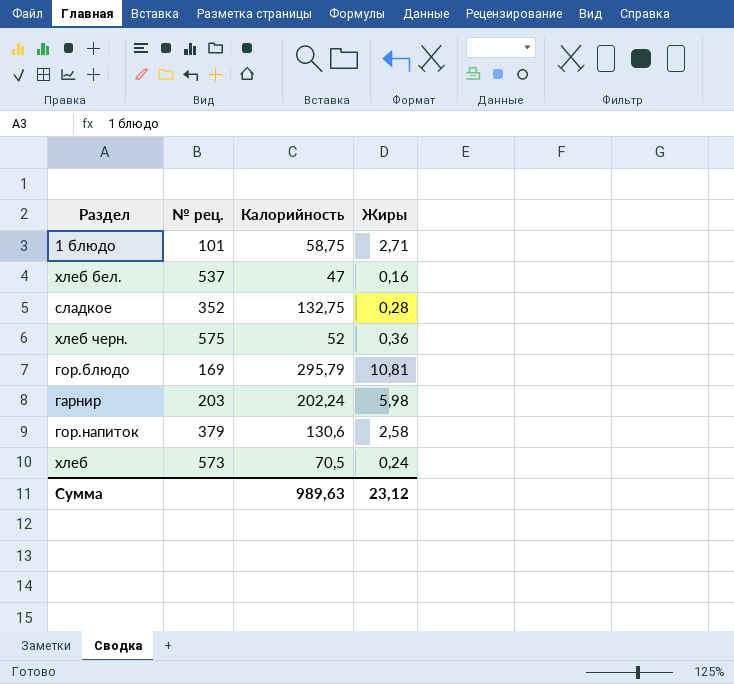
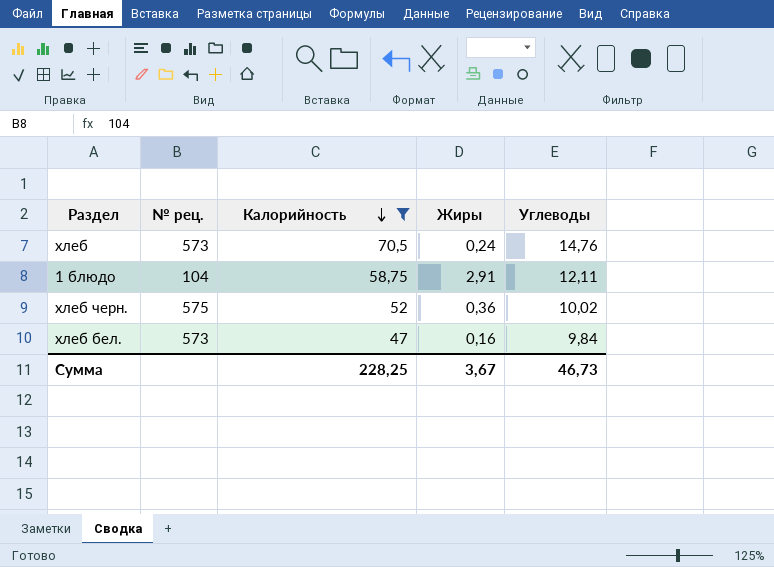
filter: none -> Калорийность <= 70,5
row order: none -> Калорийность descending
column Углеводы | position: none -> 5
1 блюдо | № рец.: 101 -> 104
1 блюдо | Жиры: 2,71 -> 2,91
хлеб бел. | № рец.: 537 -> 573
Сумма | Калорийность: 989,63 -> 228,25
Сумма | Жиры: 23,12 -> 3,67

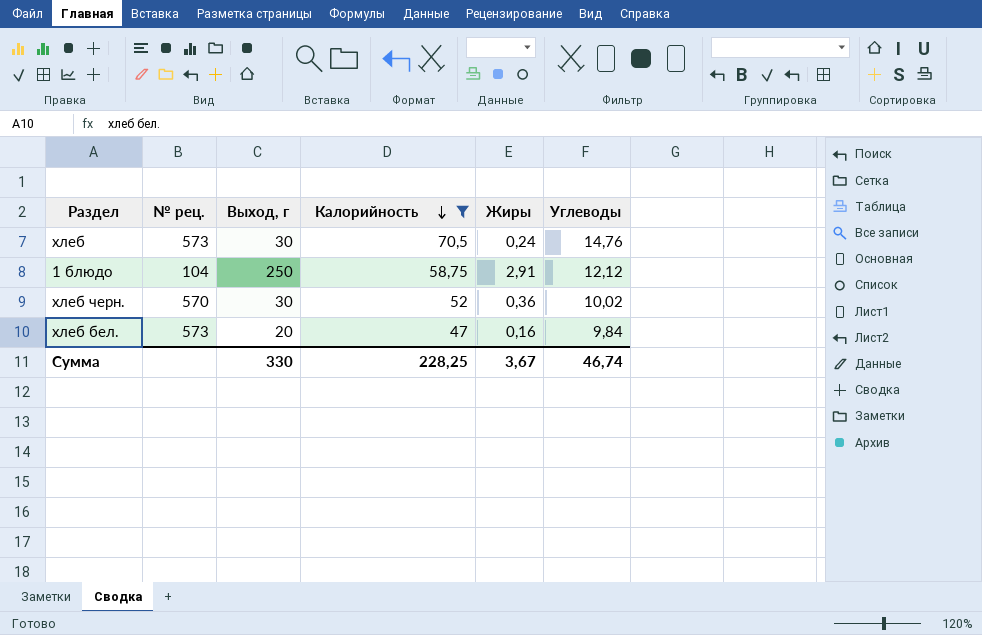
column Выход, г | position: none -> 3
1 блюдо | Углеводы: 12,11 -> 12,12
хлеб черн. | № рец.: 575 -> 570
Сумма | Углеводы: 46,73 -> 46,74

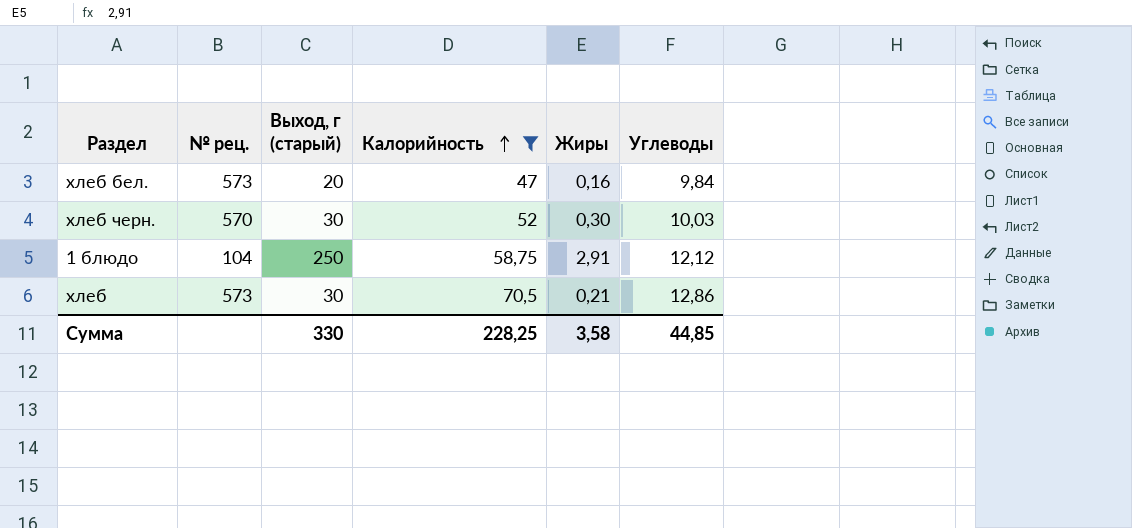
row order: Калорийность descending -> Калорийность ascending
column name: Выход, г -> Выход, г (старый)
хлеб черн. | Жиры: 0,36 -> 0,30
хлеб черн. | Углеводы: 10,02 -> 10,03
хлеб | Жиры: 0,24 -> 0,21
хлеб | Углеводы: 14,76 -> 12,86
Сумма | Жиры: 3,67 -> 3,58
Сумма | Углеводы: 46,74 -> 44,85

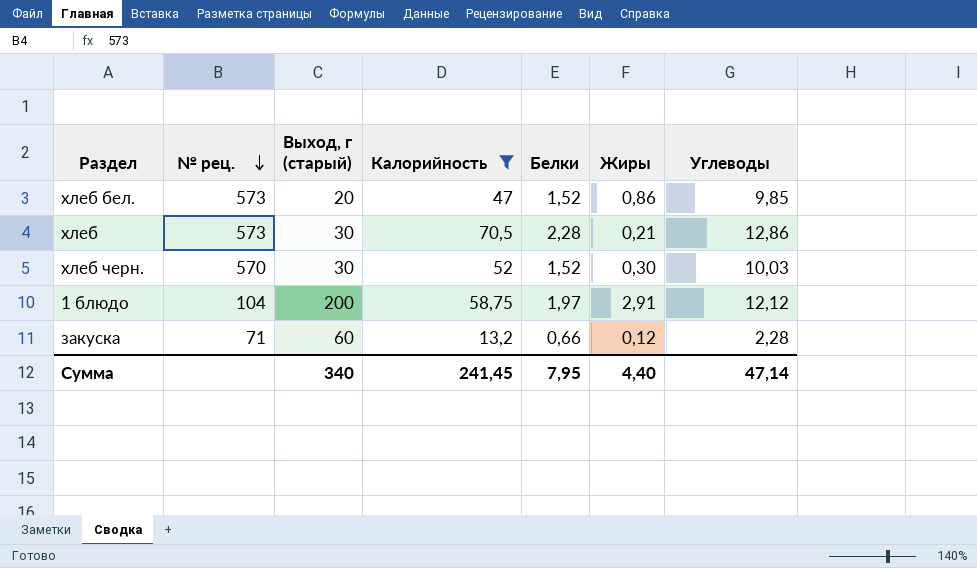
row order: Калорийность ascending -> № рец. descending
column Белки | position: none -> 5
хлеб бел. | Жиры: 0,16 -> 0,86
хлеб бел. | Углеводы: 9,84 -> 9,85
1 блюдо | Выход, г (старый): 250 -> 200
row закуска: none -> 71 | 60 | 13,2 | 0,66 | 0,12 | 2,28
Сумма | Выход, г (старый): 330 -> 340
Сумма | Калорийность: 228,25 -> 241,45
Сумма | Жиры: 3,58 -> 4,40
Сумма | Углеводы: 44,85 -> 47,14

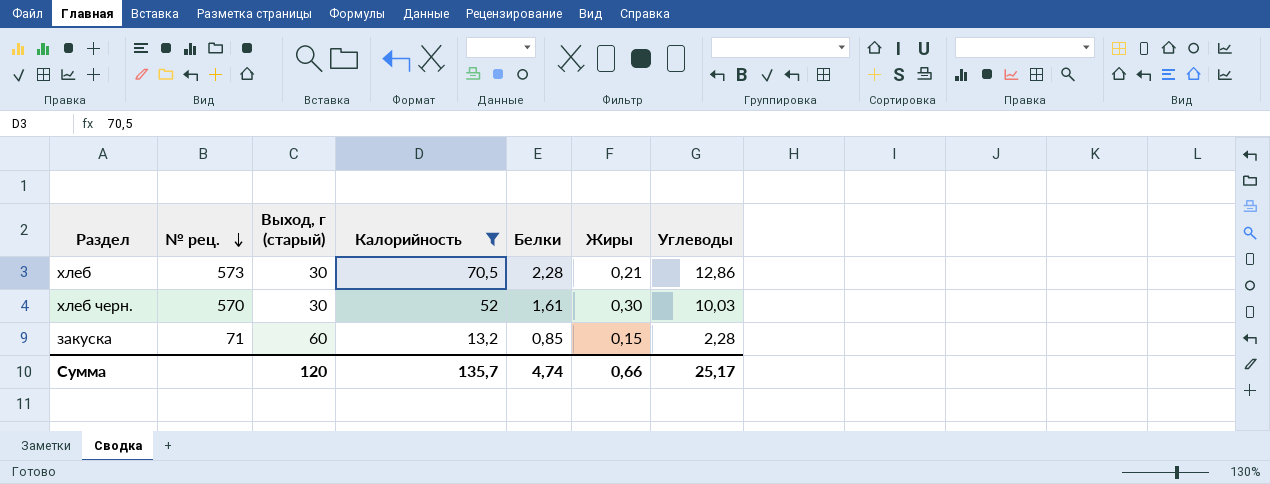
row хлеб бел.: 573 | 20 | 47 | 1,52 | 0,86 | 9,85 -> none
row 1 блюдо: 104 | 200 | 58,75 | 1,97 | 2,91 | 12,12 -> none
хлеб черн. | Белки: 1,52 -> 1,61
закуска | Белки: 0,66 -> 0,85
закуска | Жиры: 0,12 -> 0,15
Сумма | Выход, г (старый): 340 -> 120
Сумма | Калорийность: 241,45 -> 135,7
Сумма | Белки: 7,95 -> 4,74
Сумма | Жиры: 4,40 -> 0,66
Сумма | Углеводы: 47,14 -> 25,17

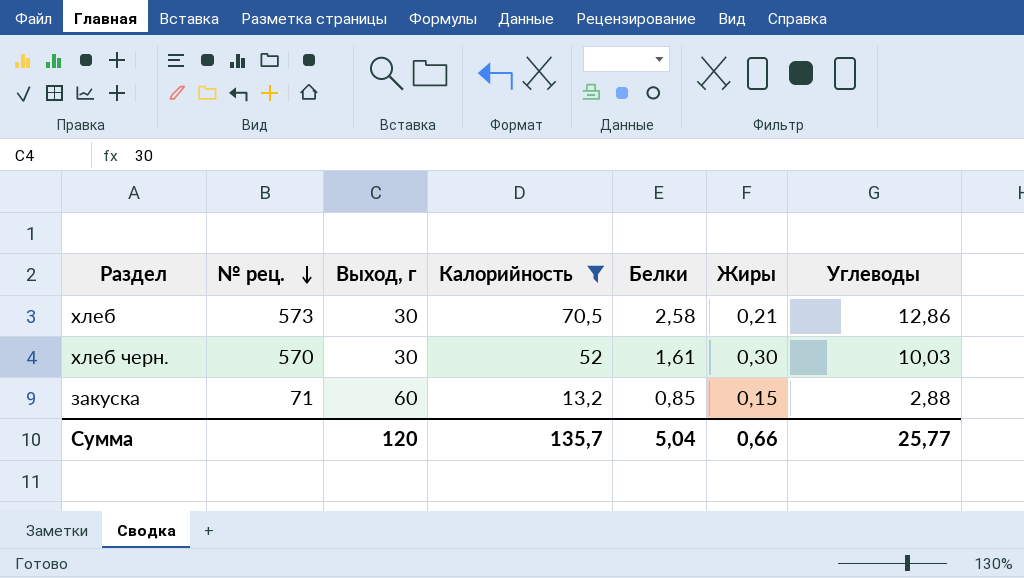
column name: Выход, г (старый) -> Выход, г
хлеб | Белки: 2,28 -> 2,58
закуска | Углеводы: 2,28 -> 2,88
Сумма | Белки: 4,74 -> 5,04
Сумма | Углеводы: 25,17 -> 25,77

